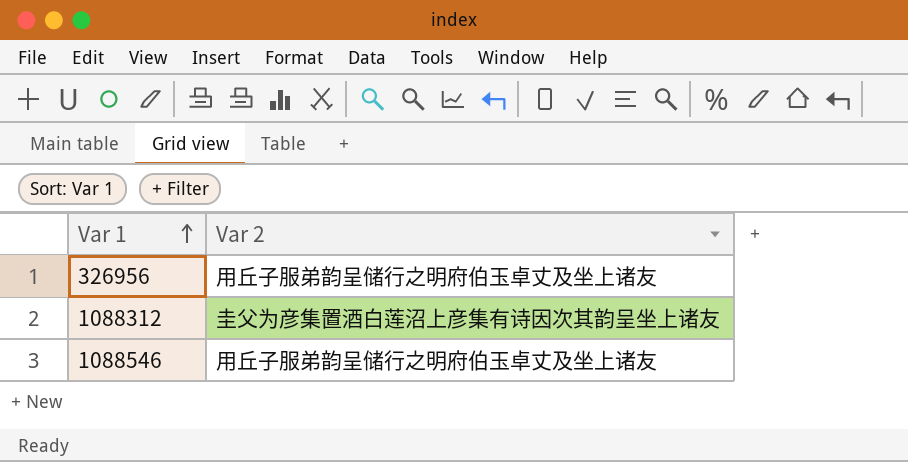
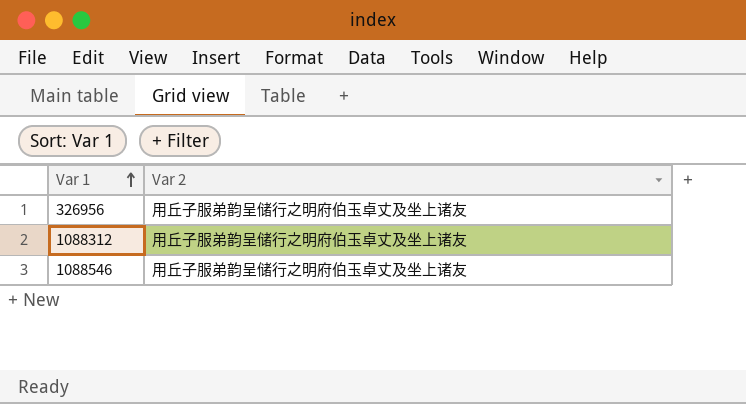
1088312 | Var 2: 圭父为彦集置酒白莲沼上彦集有诗因次其韵呈坐上诸友 -> 用丘子服弟韵呈储行之明府伯玉卓丈及坐上诸友

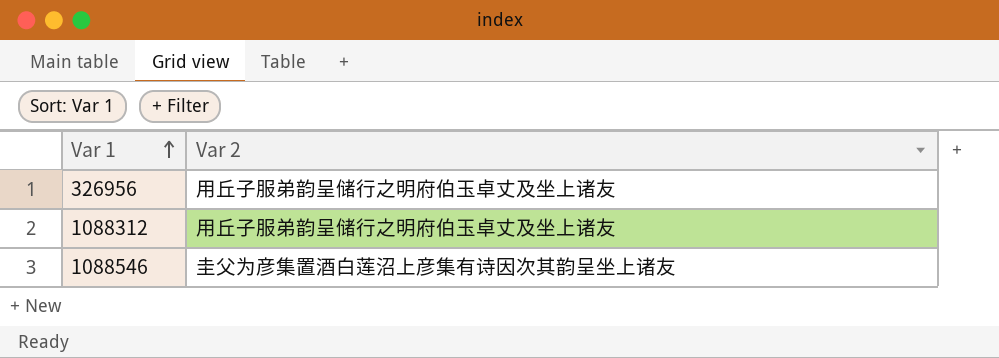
1088546 | Var 2: 用丘子服弟韵呈储行之明府伯玉卓丈及坐上诸友 -> 圭父为彦集置酒白莲沼上彦集有诗因次其韵呈坐上诸友

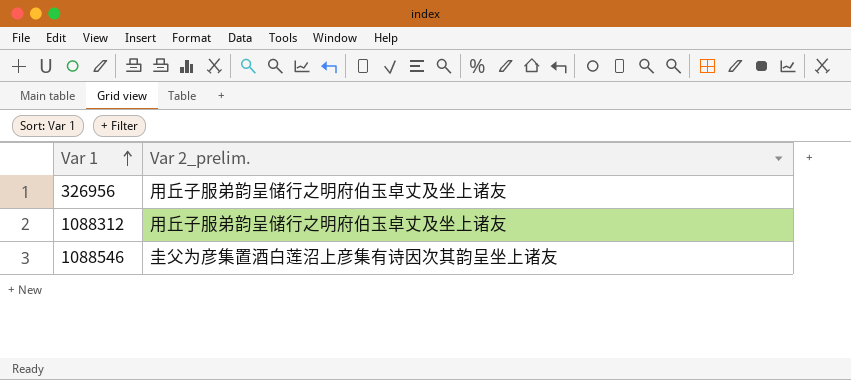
column name: Var 2 -> Var 2_prelim.

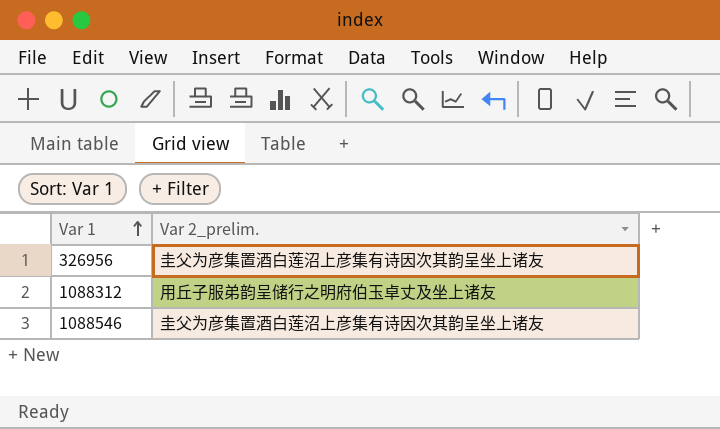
326956 | Var 2_prelim.: 用丘子服弟韵呈储行之明府伯玉卓丈及坐上诸友 -> 圭父为彦集置酒白莲沼上彦集有诗因次其韵呈坐上诸友

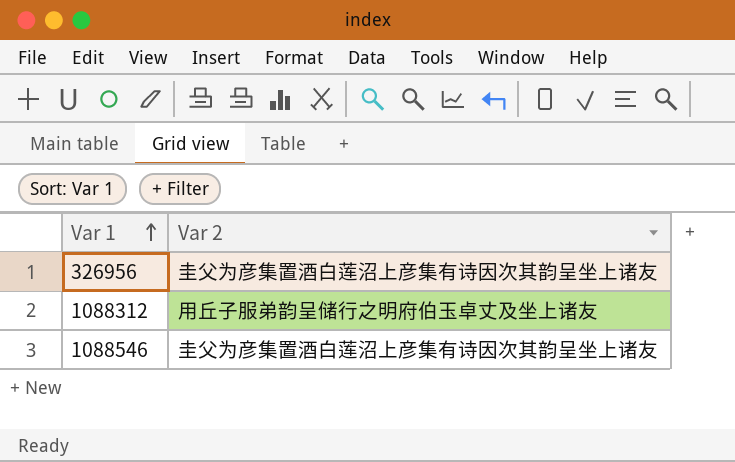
column name: Var 2_prelim. -> Var 2

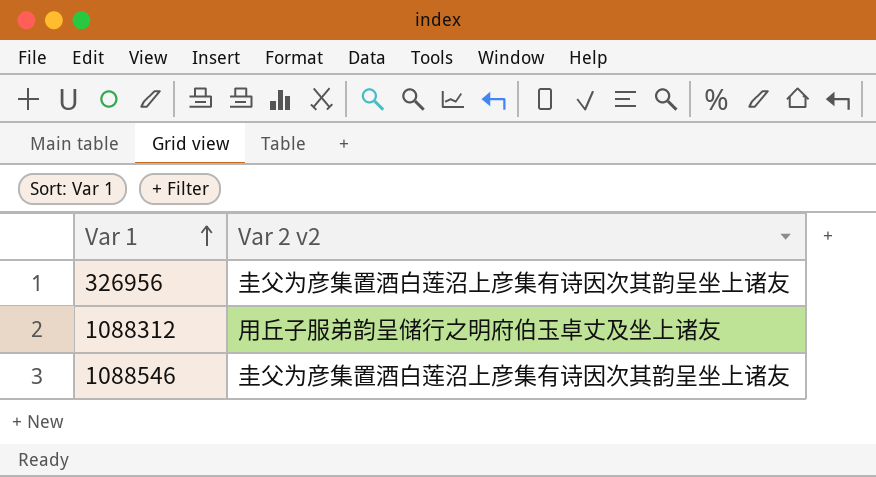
column name: Var 2 -> Var 2 v2

